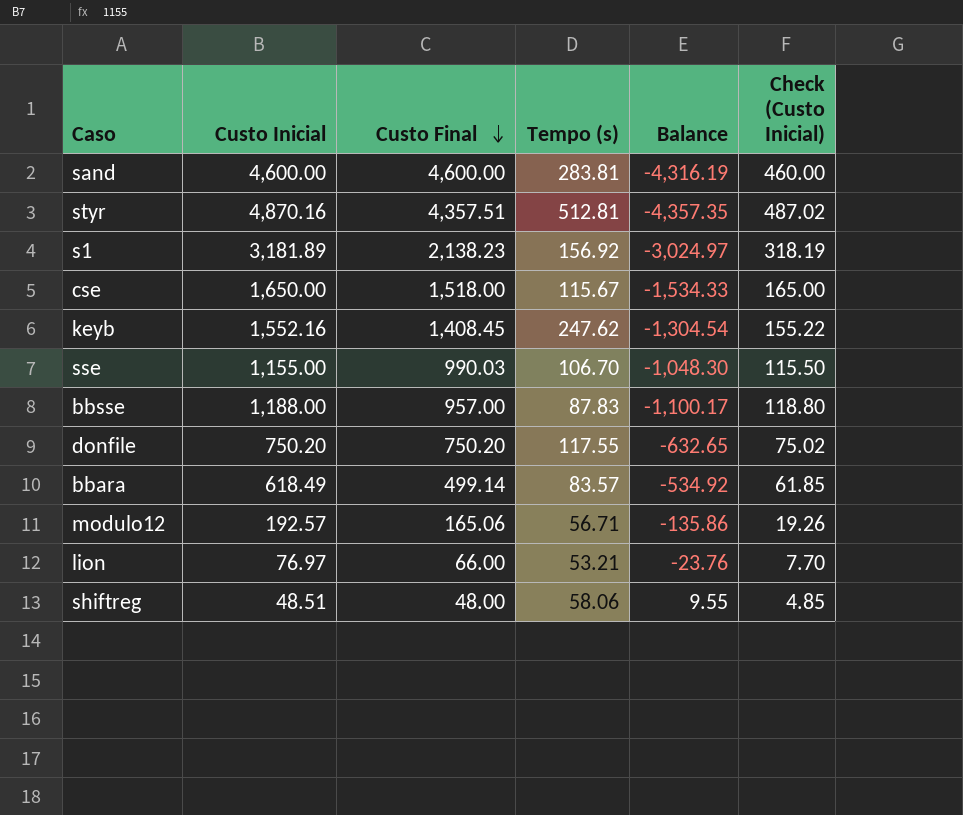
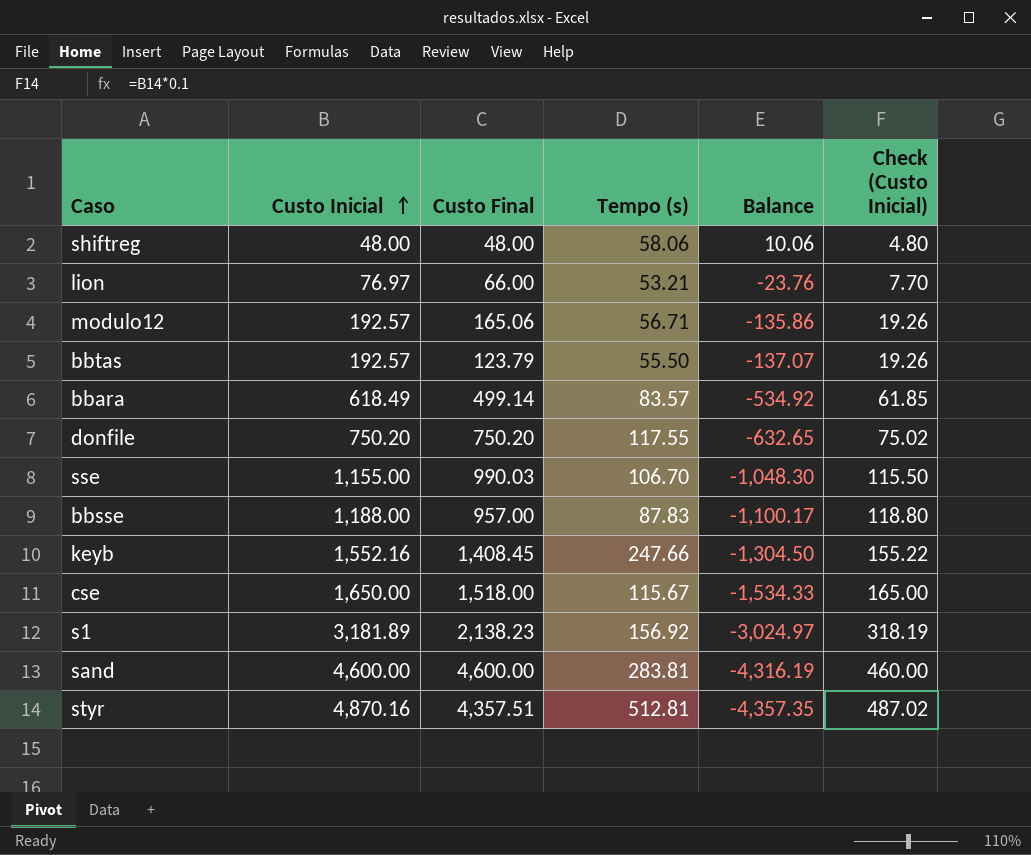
row order: Custo Final descending -> Custo Inicial ascending
shiftreg | Custo Inicial: 48.51 -> 48.00
shiftreg | Balance: 9.55 -> 10.06
shiftreg | Check (Custo Inicial): 4.85 -> 4.80
row bbtas: none -> 192.57 | 123.79 | 55.50 | -137.07 | 19.26
keyb | Tempo (s): 247.62 -> 247.66
keyb | Balance: -1,304.54 -> -1,304.50

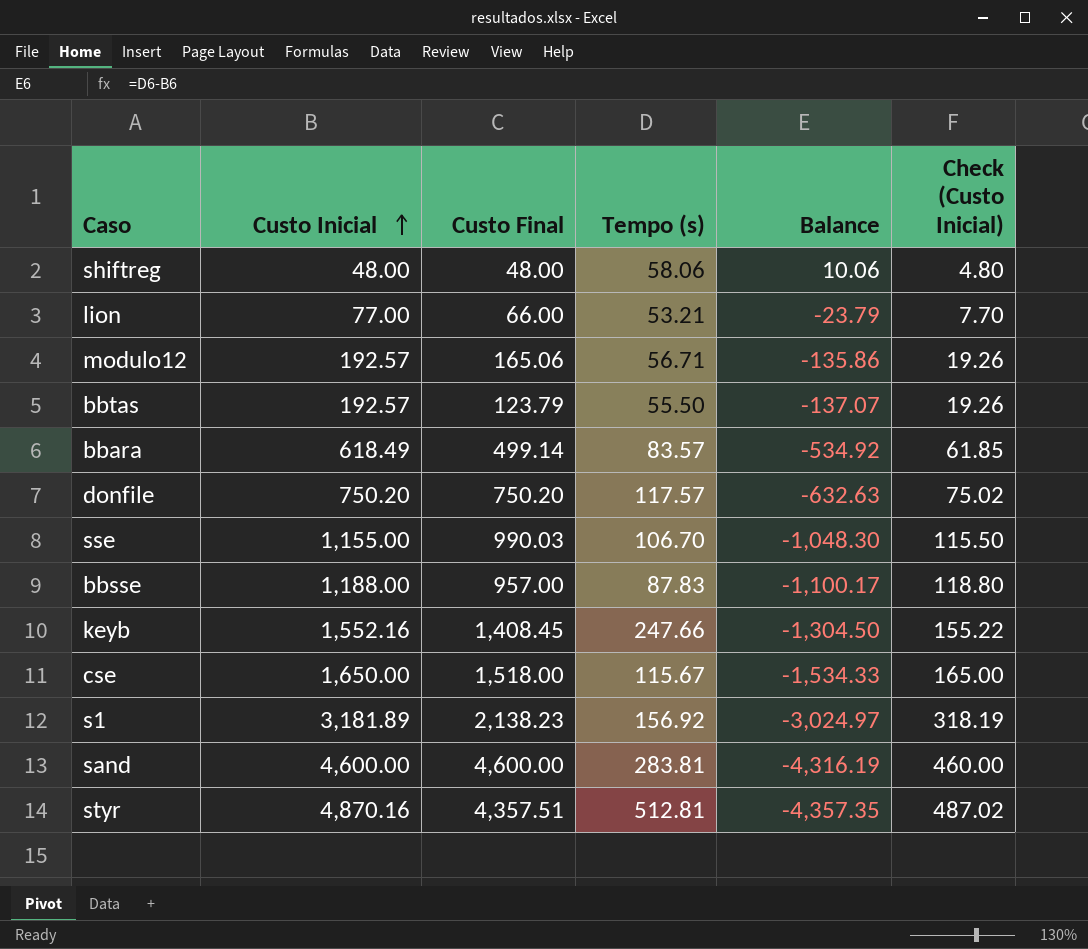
lion | Custo Inicial: 76.97 -> 77.00
lion | Balance: -23.76 -> -23.79
donfile | Tempo (s): 117.55 -> 117.57
donfile | Balance: -632.65 -> -632.63

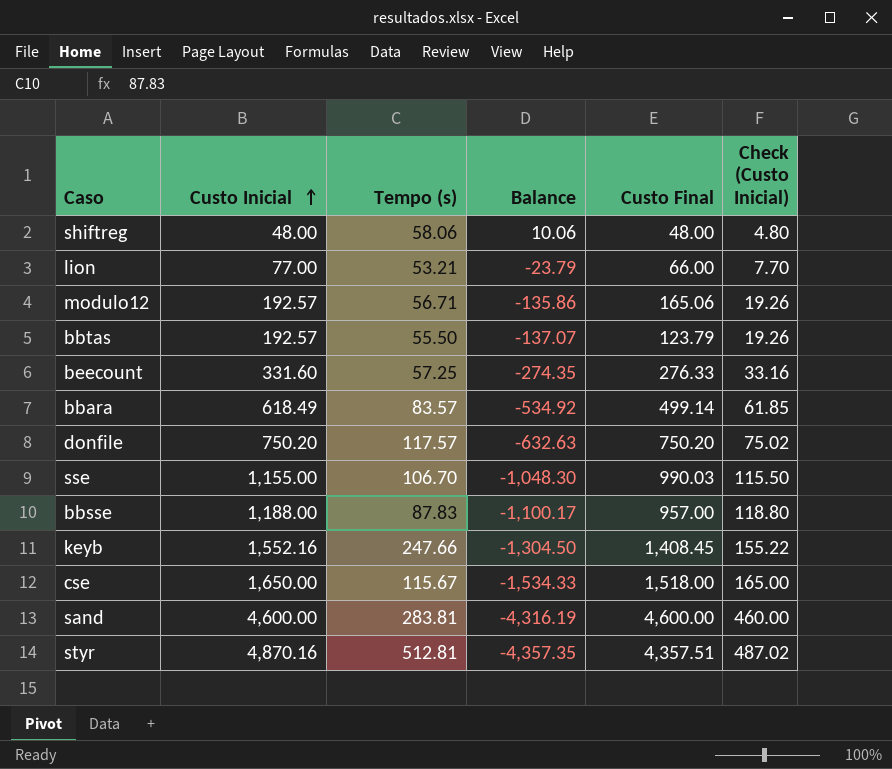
column Custo Final | position: 3 -> 5
row s1: 3,181.89 | 2,138.23 | 156.92 | -3,024.97 | 318.19 -> none
row beecount: none -> 331.60 | 57.25 | -274.35 | 276.33 | 33.16

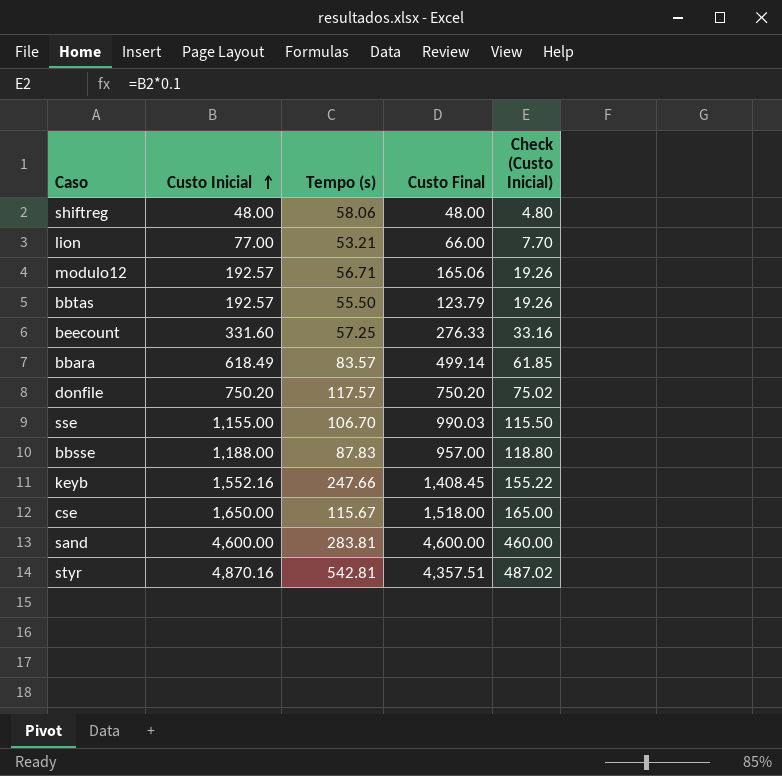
column Balance | formula: [Tempo (s)] - [Custo Inicial] -> none
styr | Tempo (s): 512.81 -> 542.81

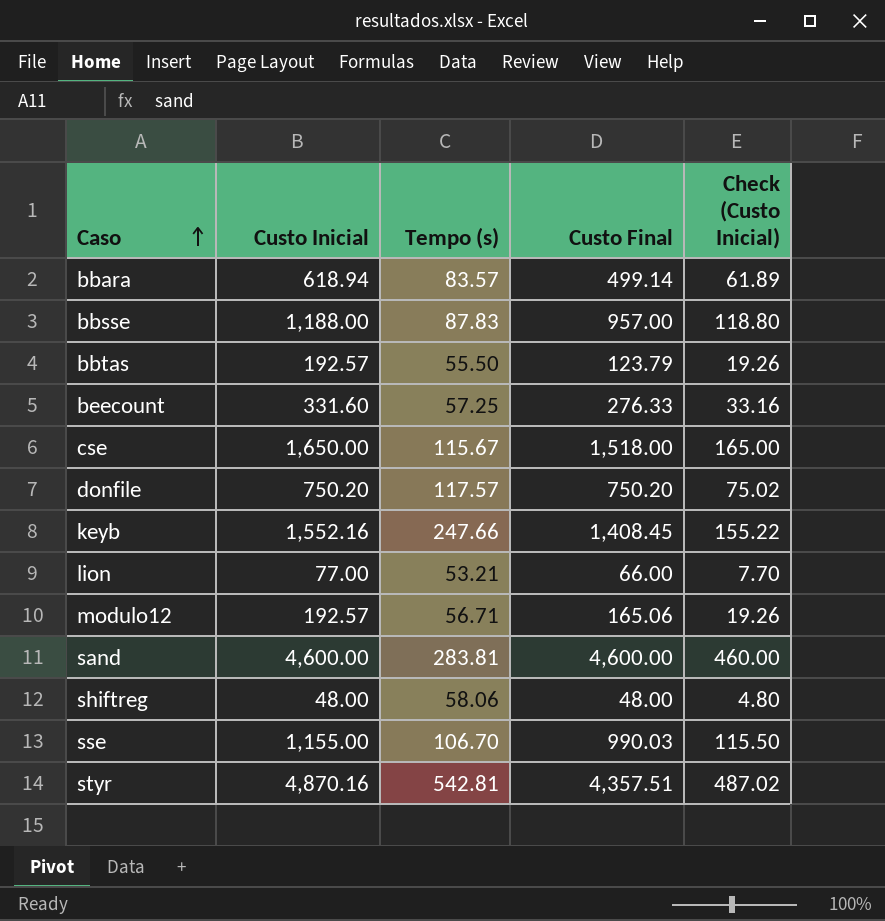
row order: Custo Inicial ascending -> Caso ascending
bbara | Custo Inicial: 618.49 -> 618.94
bbara | Check (Custo Inicial): 61.85 -> 61.89

